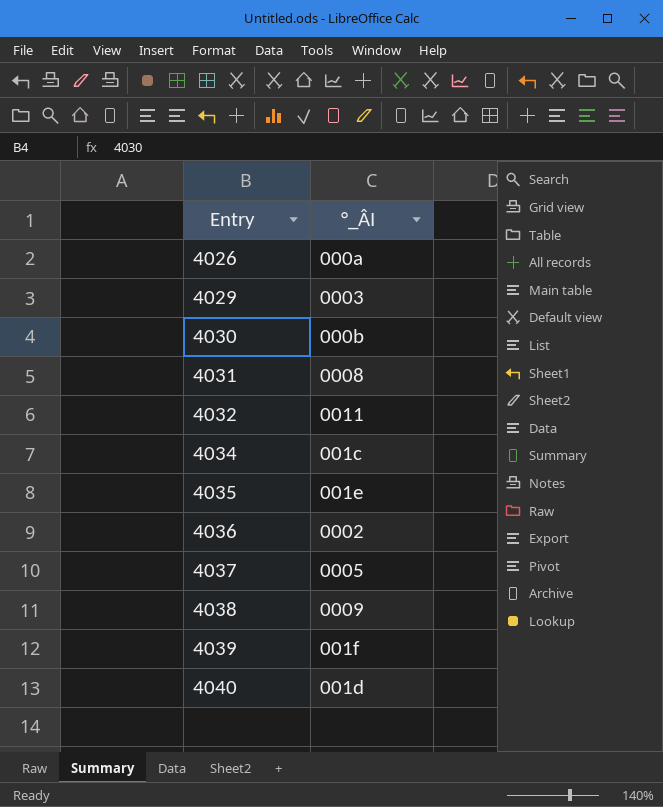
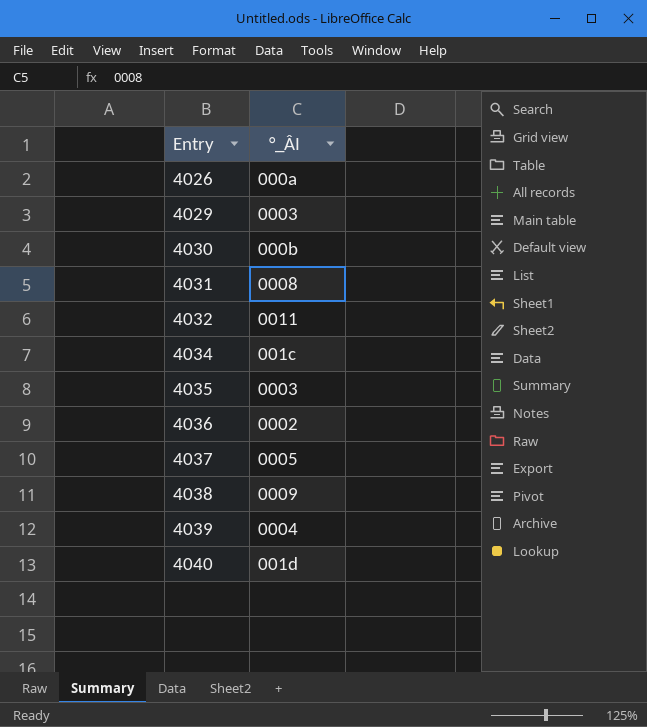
4035 | °_ÂI: 001e -> 0003
4039 | °_ÂI: 001f -> 0004

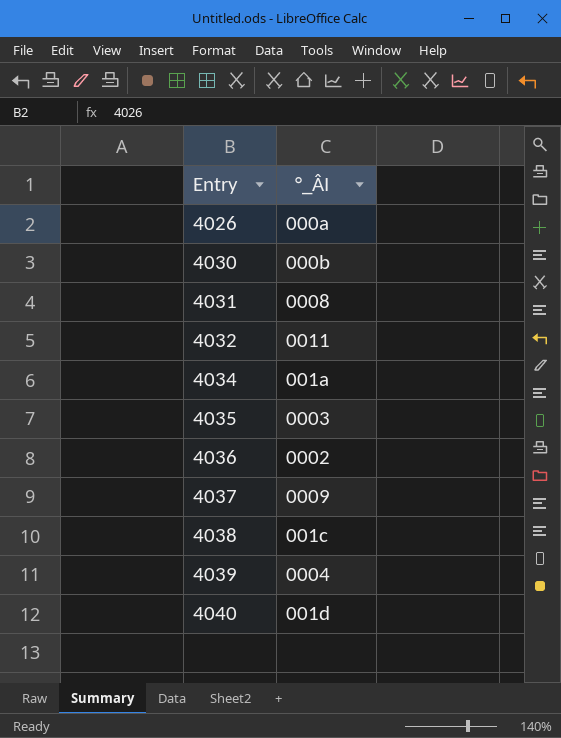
row 4029: 0003 -> none
4034 | °_ÂI: 001c -> 001a
4037 | °_ÂI: 0005 -> 0009
4038 | °_ÂI: 0009 -> 001c

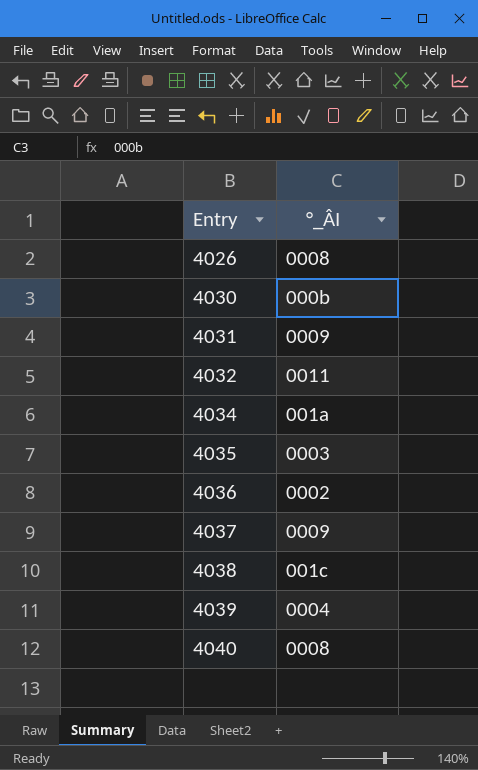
4026 | °_ÂI: 000a -> 0008
4031 | °_ÂI: 0008 -> 0009
4040 | °_ÂI: 001d -> 0008

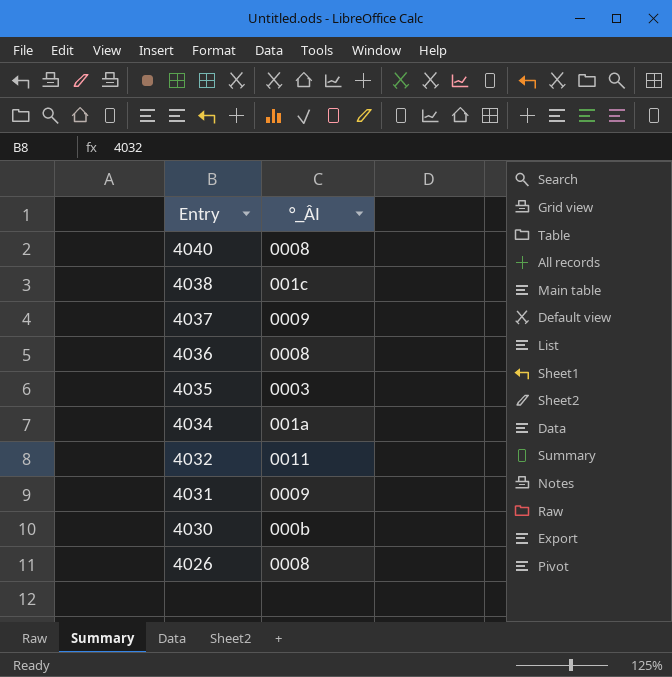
row order: Entry ascending -> Entry descending
row 4039: 0004 -> none
4036 | °_ÂI: 0002 -> 0008

